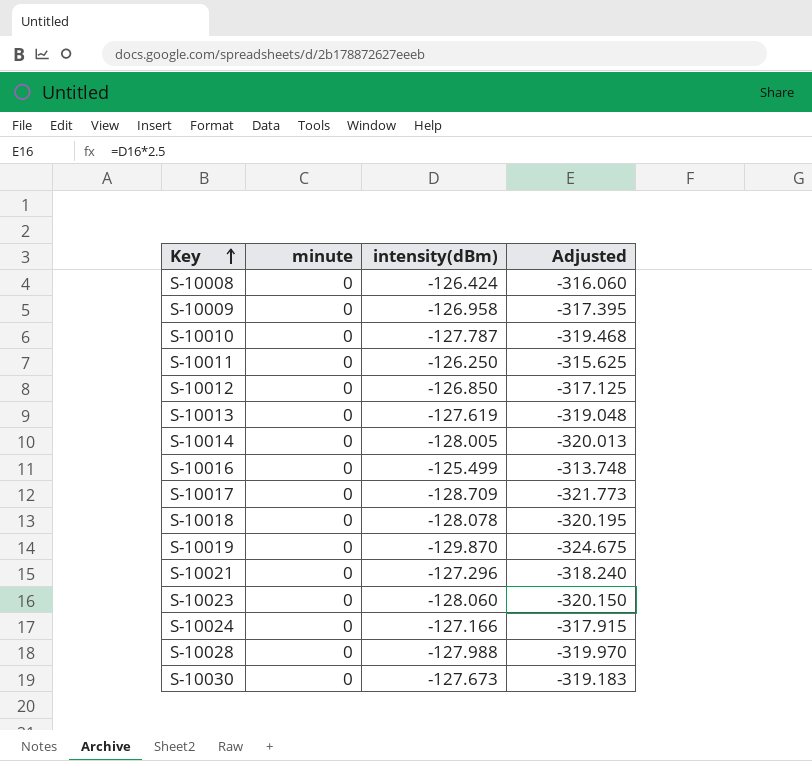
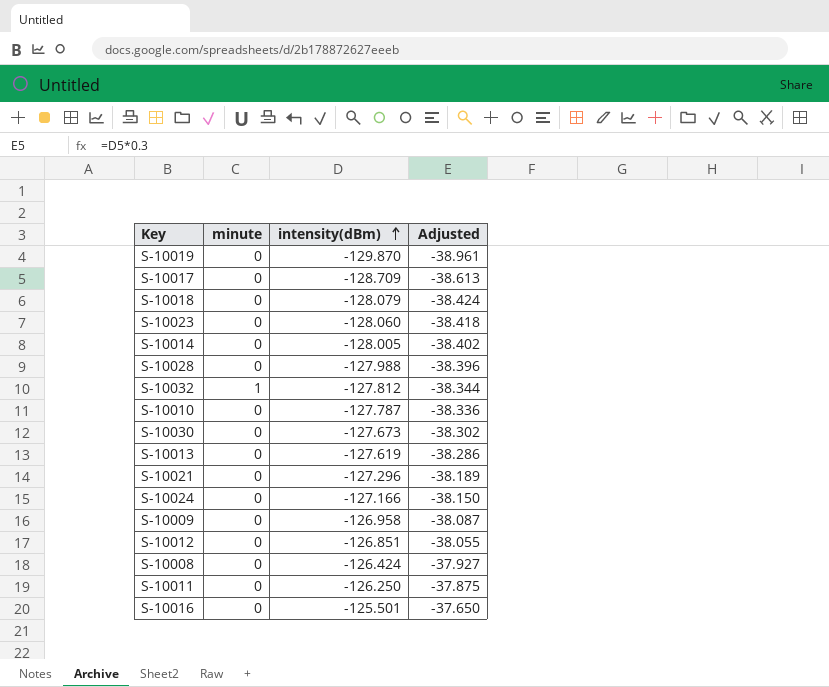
row order: Key ascending -> intensity(dBm) ascending
column Adjusted | formula: [intensity(dBm)] * 2.5 -> [intensity(dBm)] * 0.3
S-10018 | intensity(dBm): -128.078 -> -128.079
row S-10032: none -> 1 | -127.812 | -38.344
S-10012 | intensity(dBm): -126.850 -> -126.851
S-10016 | intensity(dBm): -125.499 -> -125.501

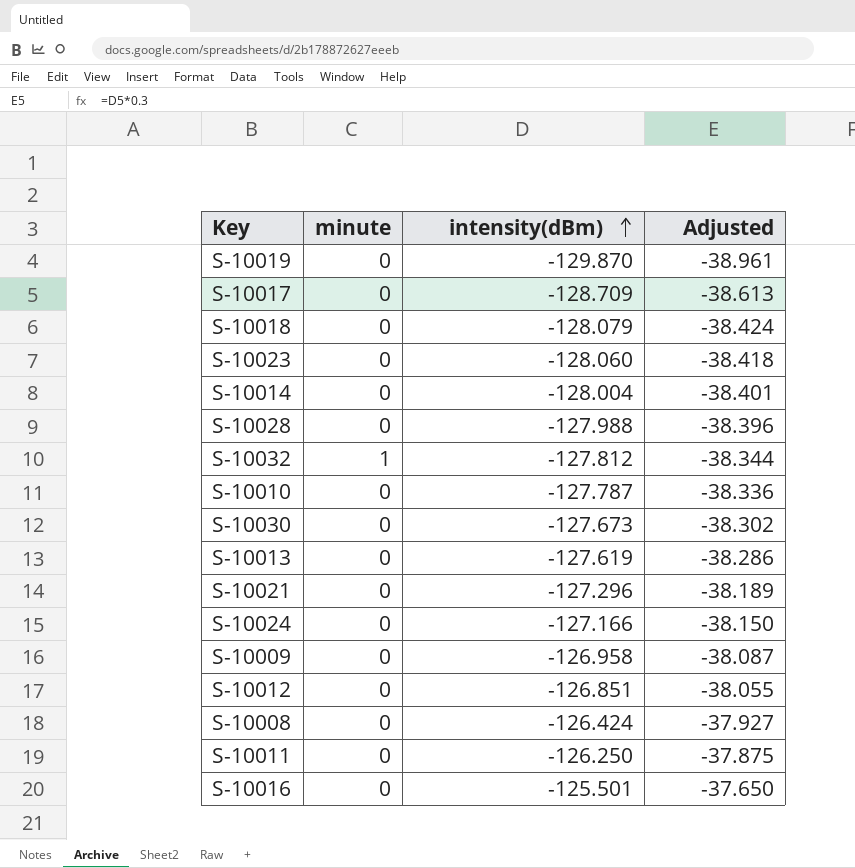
S-10014 | intensity(dBm): -128.005 -> -128.004
S-10014 | Adjusted: -38.402 -> -38.401

